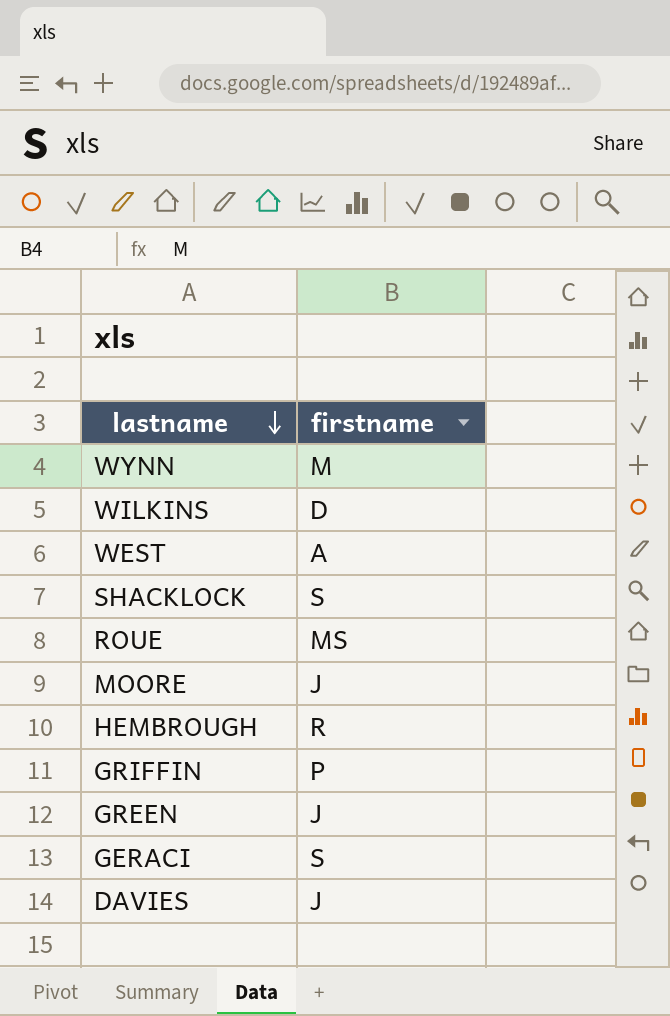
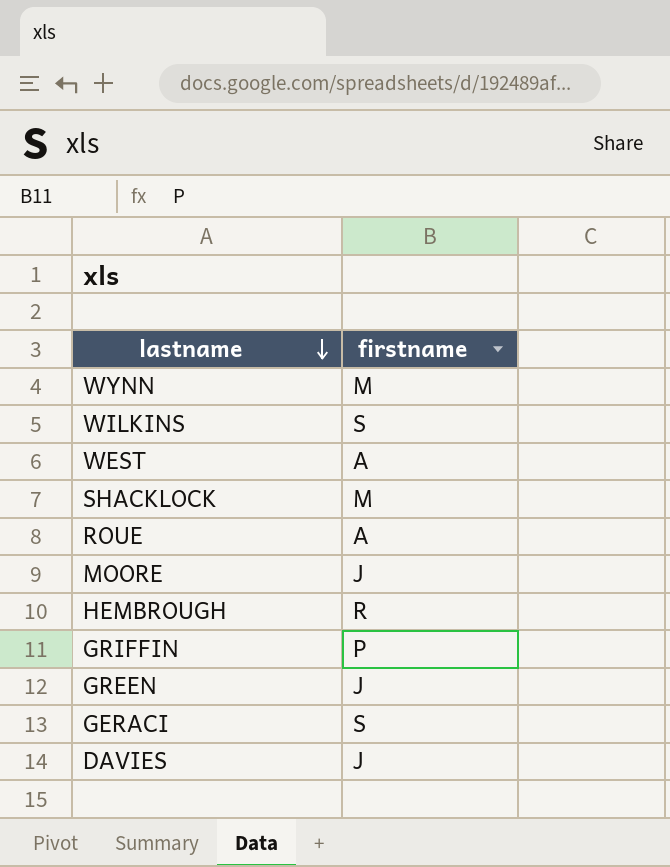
WILKINS | firstname: D -> S
SHACKLOCK | firstname: S -> M
ROUE | firstname: MS -> A

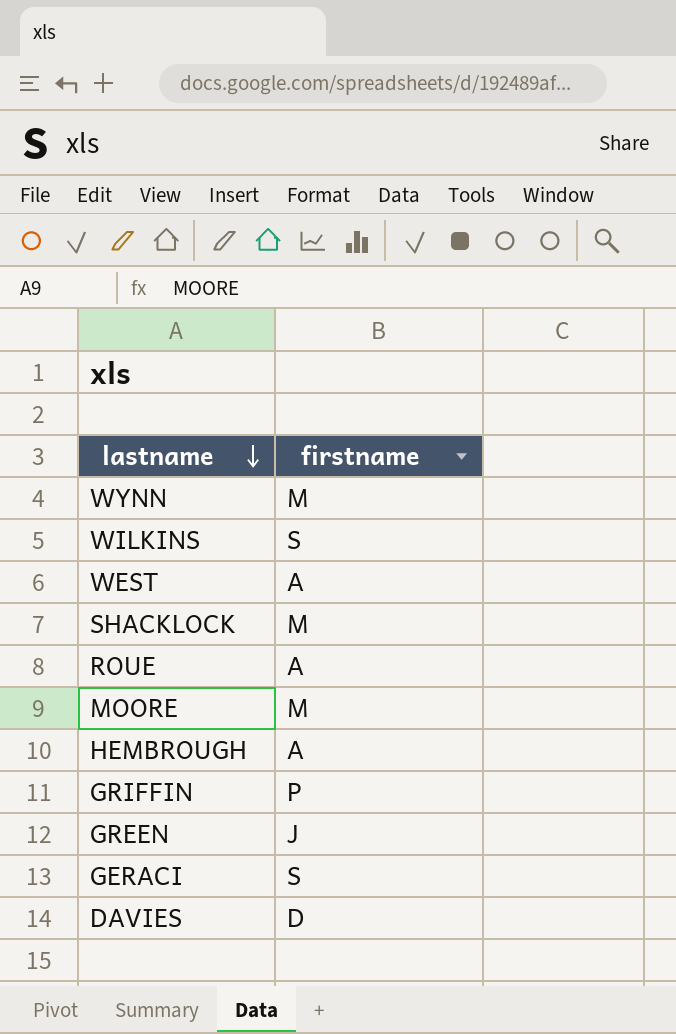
MOORE | firstname: J -> M
HEMBROUGH | firstname: R -> A
DAVIES | firstname: J -> D

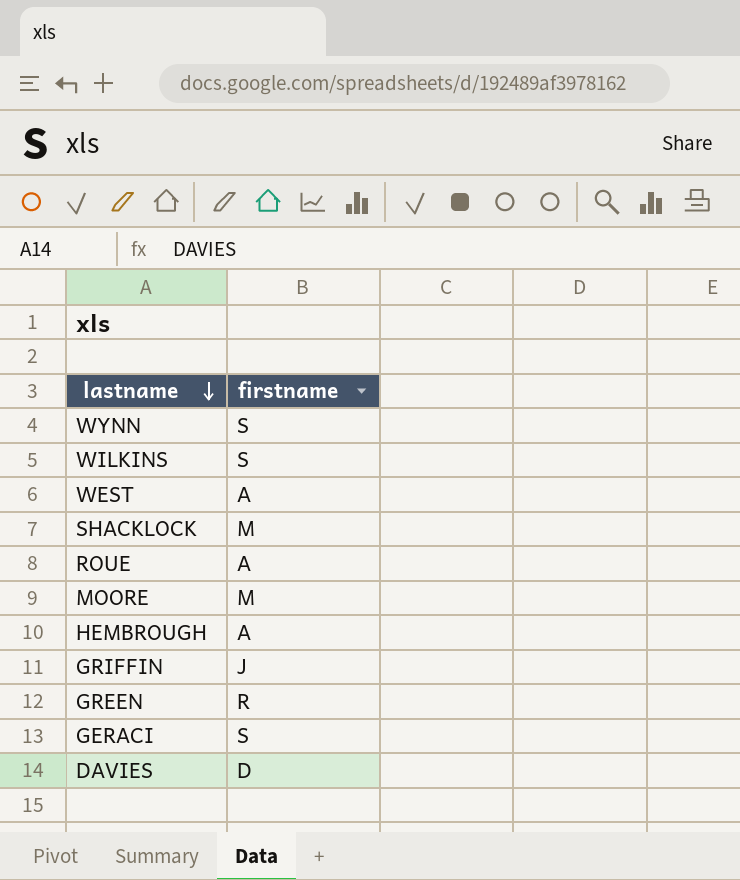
WYNN | firstname: M -> S
GRIFFIN | firstname: P -> J
GREEN | firstname: J -> R

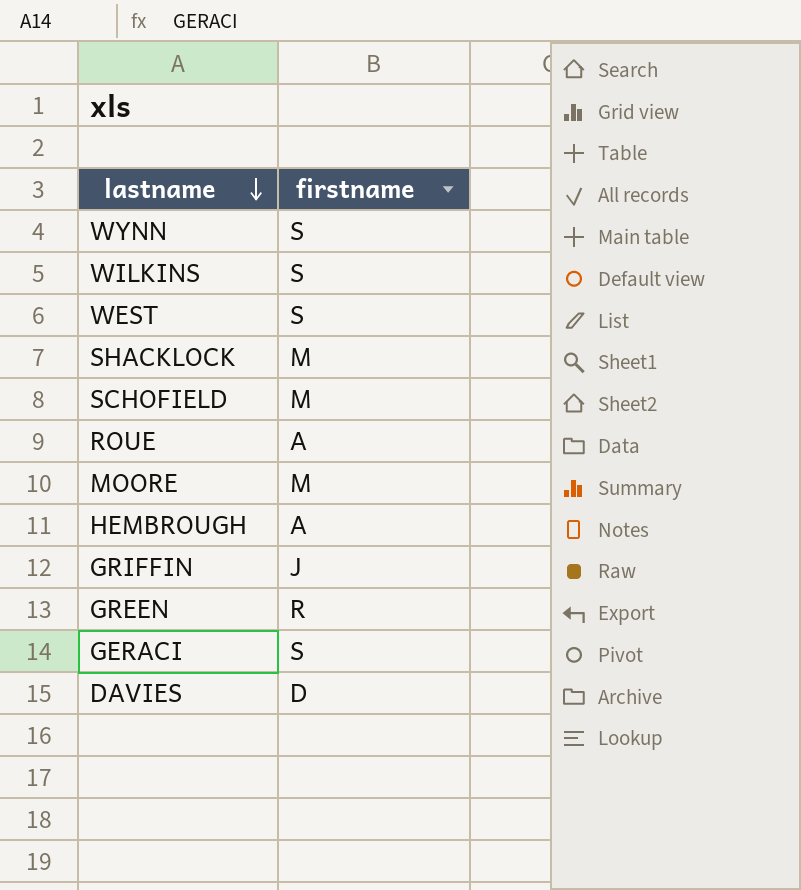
WEST | firstname: A -> S
row SCHOFIELD: none -> M

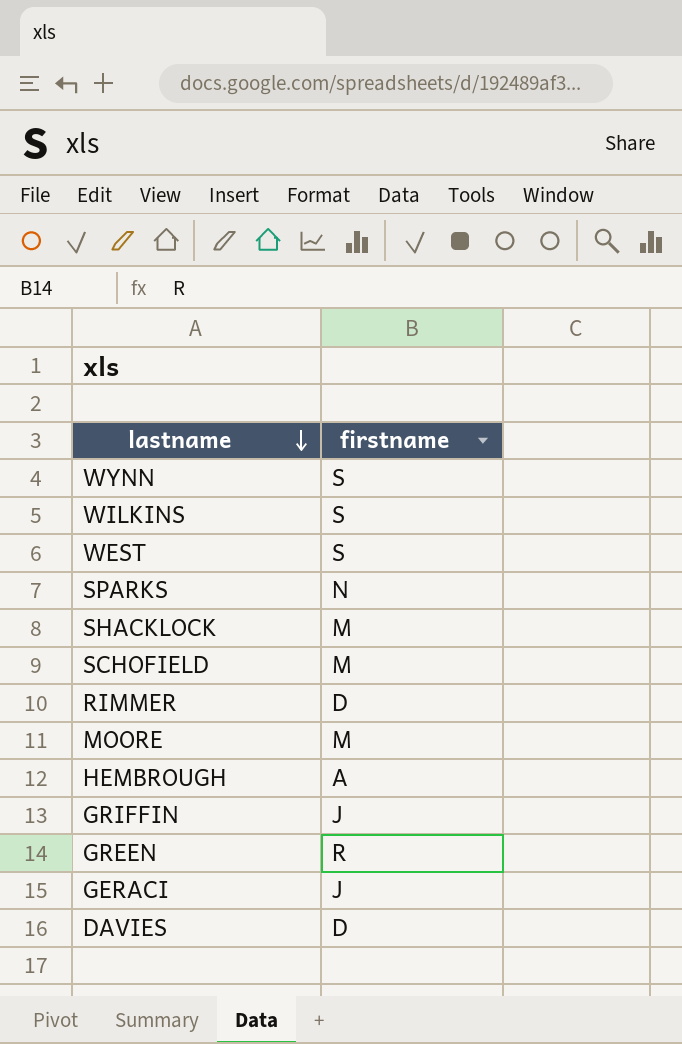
row ROUE: A -> none
row SPARKS: none -> N
row RIMMER: none -> D
GERACI | firstname: S -> J

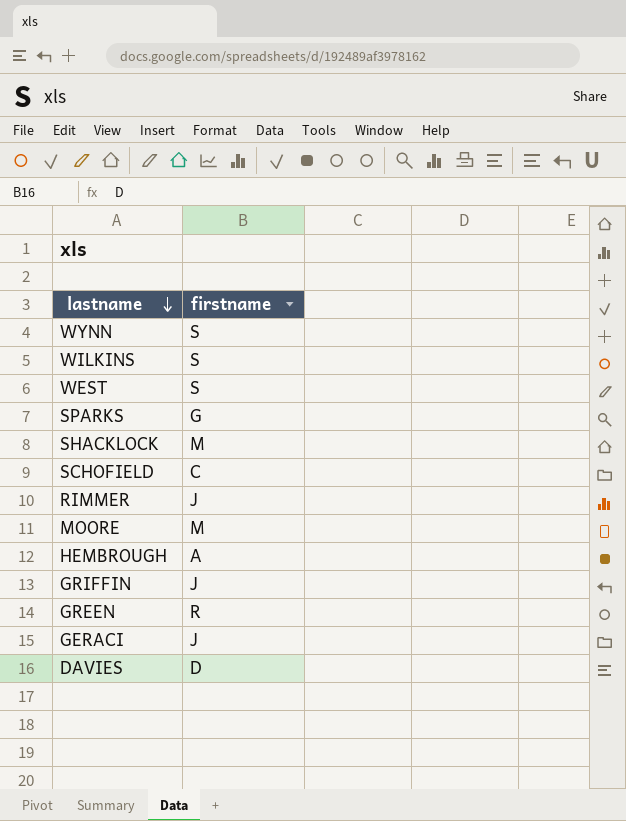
SPARKS | firstname: N -> G
SCHOFIELD | firstname: M -> C
RIMMER | firstname: D -> J

